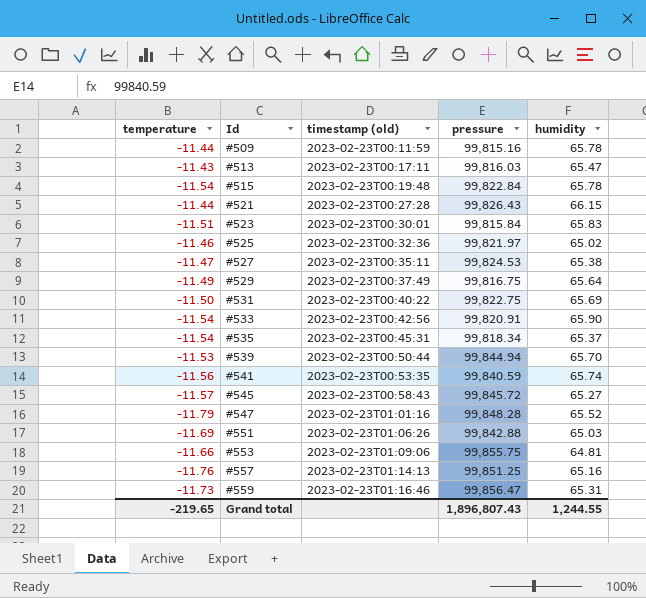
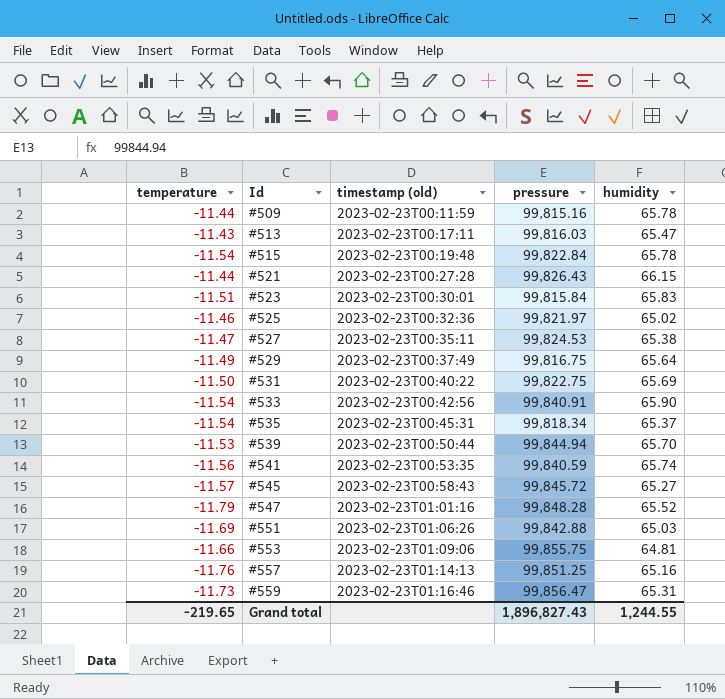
#533 | pressure: 99,820.91 -> 99,840.91
Grand total | pressure: 1,896,807.43 -> 1,896,827.43

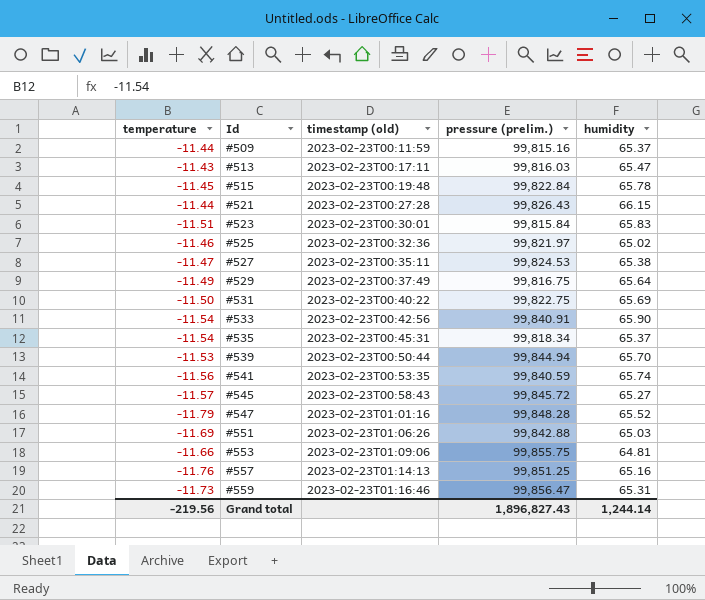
column name: pressure -> pressure (prelim.)
#509 | humidity: 65.78 -> 65.37
#515 | temperature: -11.54 -> -11.45
Grand total | temperature: -219.65 -> -219.56
Grand total | humidity: 1,244.55 -> 1,244.14

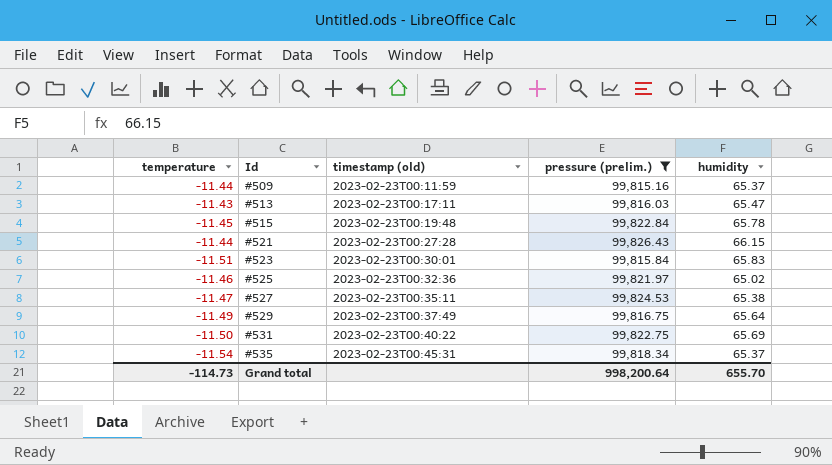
filter: none -> pressure (prelim.) <= 99,826.43
Grand total | temperature: -219.56 -> -114.73
Grand total | pressure (prelim.): 1,896,827.43 -> 998,200.64
Grand total | humidity: 1,244.14 -> 655.70

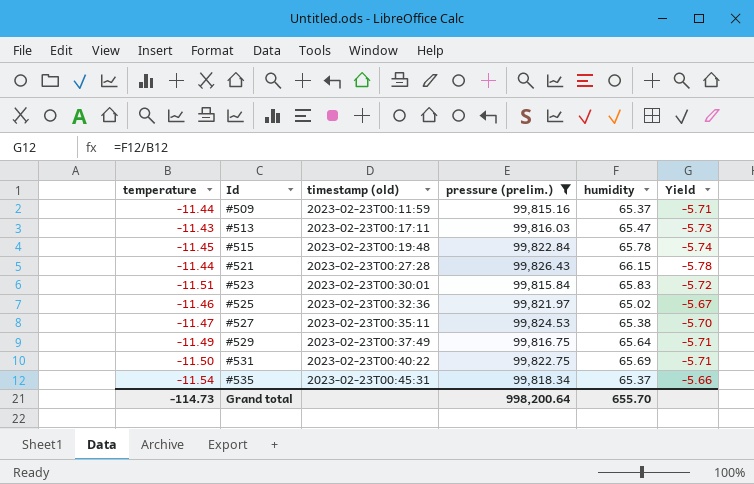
column Yield | formula: none -> [humidity] / [temperature]

